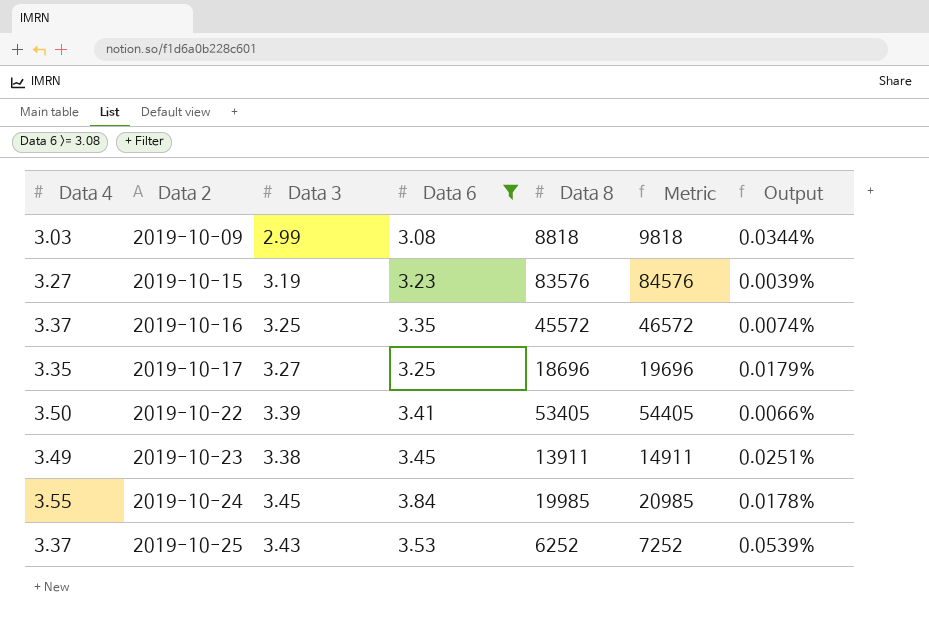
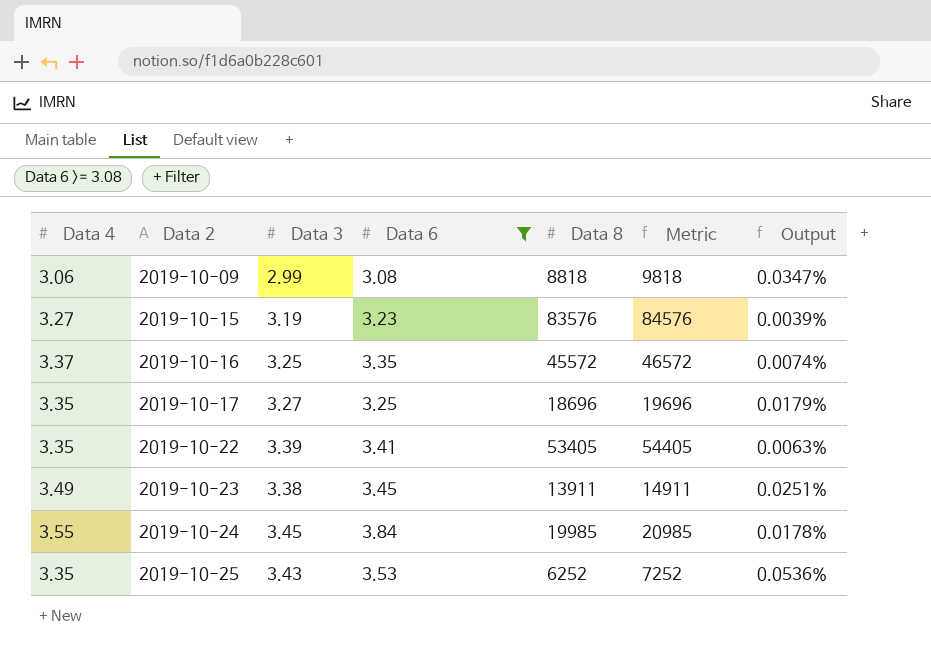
2019-10-09 | Data 4: 3.03 -> 3.06
2019-10-09 | Output: 0.0344% -> 0.0347%
2019-10-22 | Data 4: 3.50 -> 3.35
2019-10-22 | Output: 0.0066% -> 0.0063%
2019-10-25 | Data 4: 3.37 -> 3.35
2019-10-25 | Output: 0.0539% -> 0.0536%

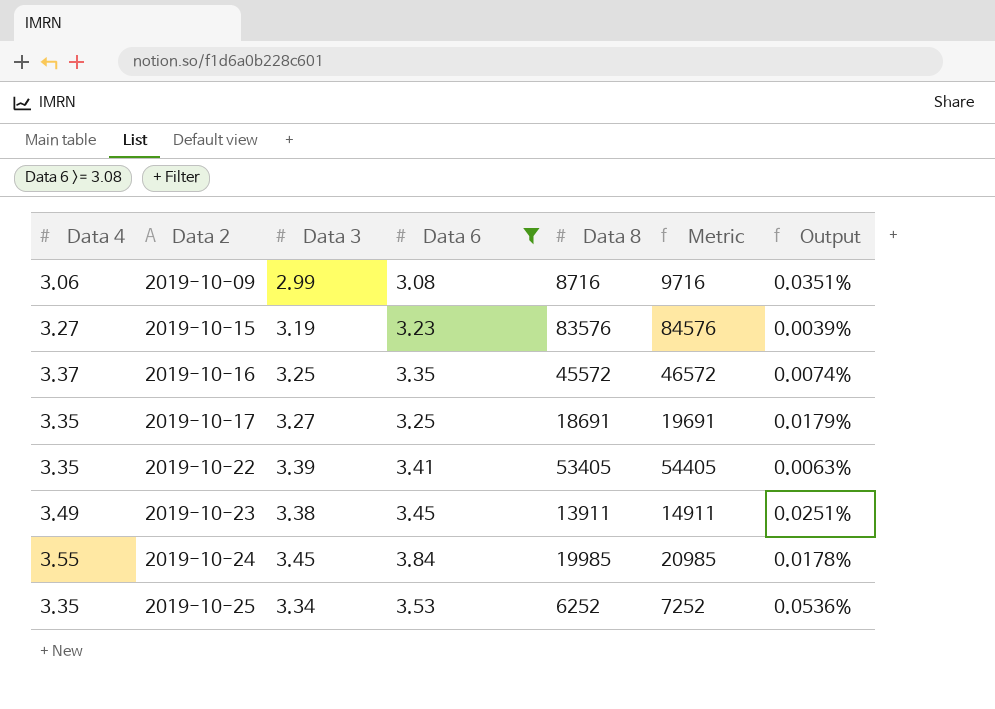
2019-10-09 | Data 8: 8818 -> 8716
2019-10-09 | Metric: 9818 -> 9716
2019-10-09 | Output: 0.0347% -> 0.0351%
2019-10-17 | Data 8: 18696 -> 18691
2019-10-17 | Metric: 19696 -> 19691
2019-10-25 | Data 3: 3.43 -> 3.34

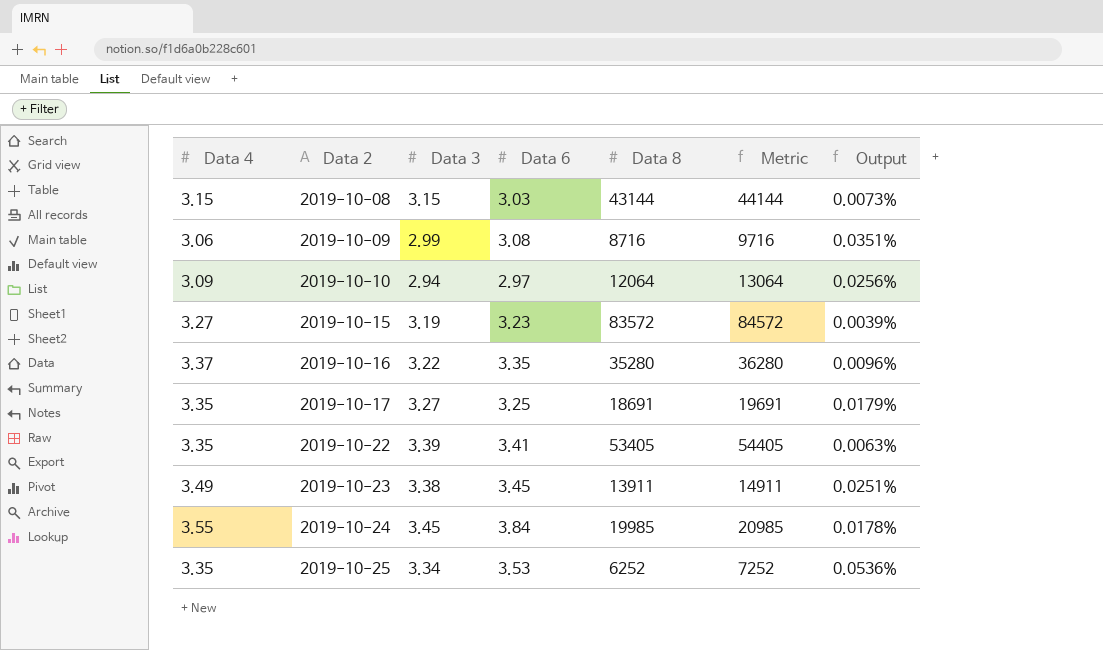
filter: Data 6 >= 3.08 -> none
2019-10-15 | Data 8: 83576 -> 83572
2019-10-15 | Metric: 84576 -> 84572
2019-10-16 | Data 3: 3.25 -> 3.22
2019-10-16 | Data 8: 45572 -> 35280
2019-10-16 | Metric: 46572 -> 36280
2019-10-16 | Output: 0.0074% -> 0.0096%

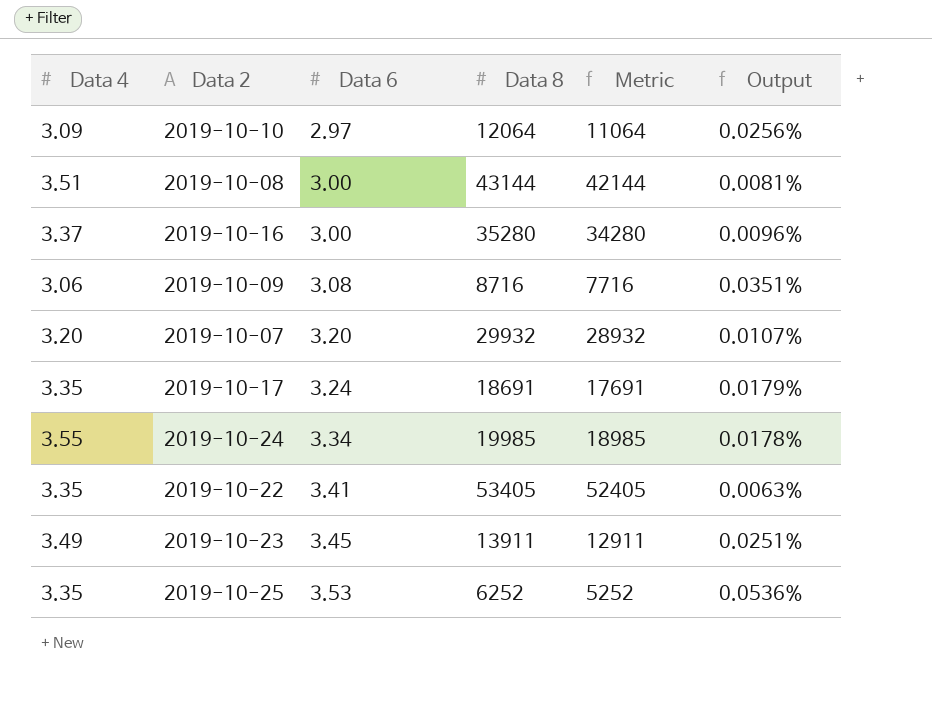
row order: Data 2 ascending -> Data 6 ascending
column Data 3 | position: 3 -> none
column Metric | formula: [Data 8] + 1000 -> [Data 8] - 1000
row 2019-10-15: 3.27 | 3.19 | 3.23 | 83572 | 84572 | 0.0039% -> none
2019-10-08 | Data 4: 3.15 -> 3.51
2019-10-08 | Data 6: 3.03 -> 3.00
2019-10-08 | Output: 0.0073% -> 0.0081%
2019-10-16 | Data 6: 3.35 -> 3.00
row 2019-10-07: none -> 3.20 | 3.20 | 29932 | 28932 | 0.0107%
2019-10-17 | Data 6: 3.25 -> 3.24
2019-10-24 | Data 6: 3.84 -> 3.34

